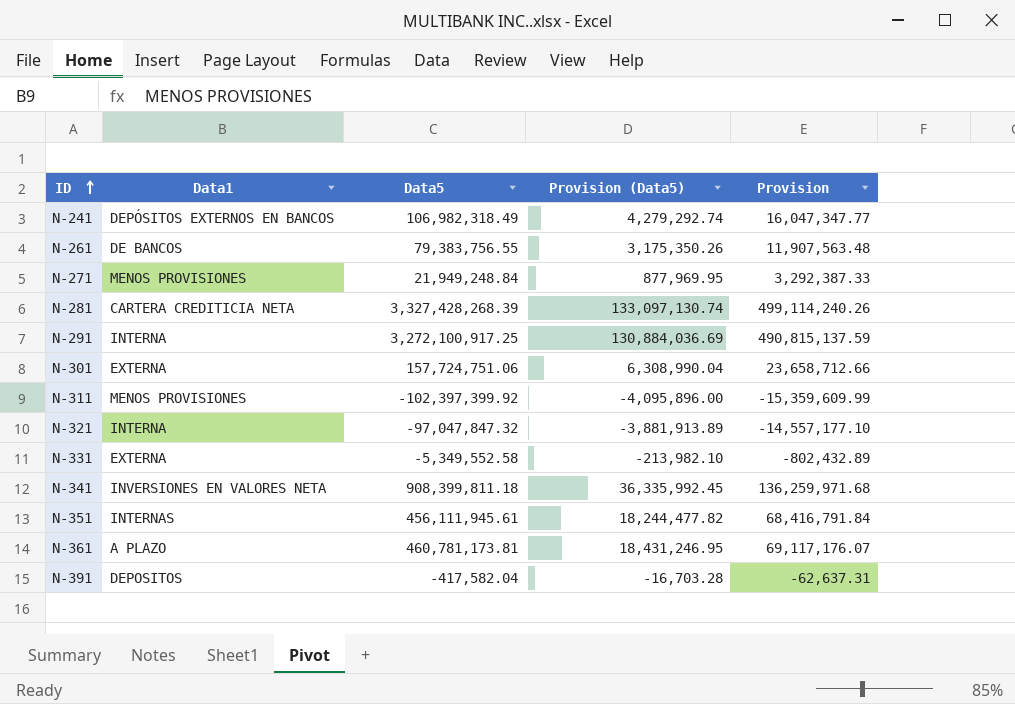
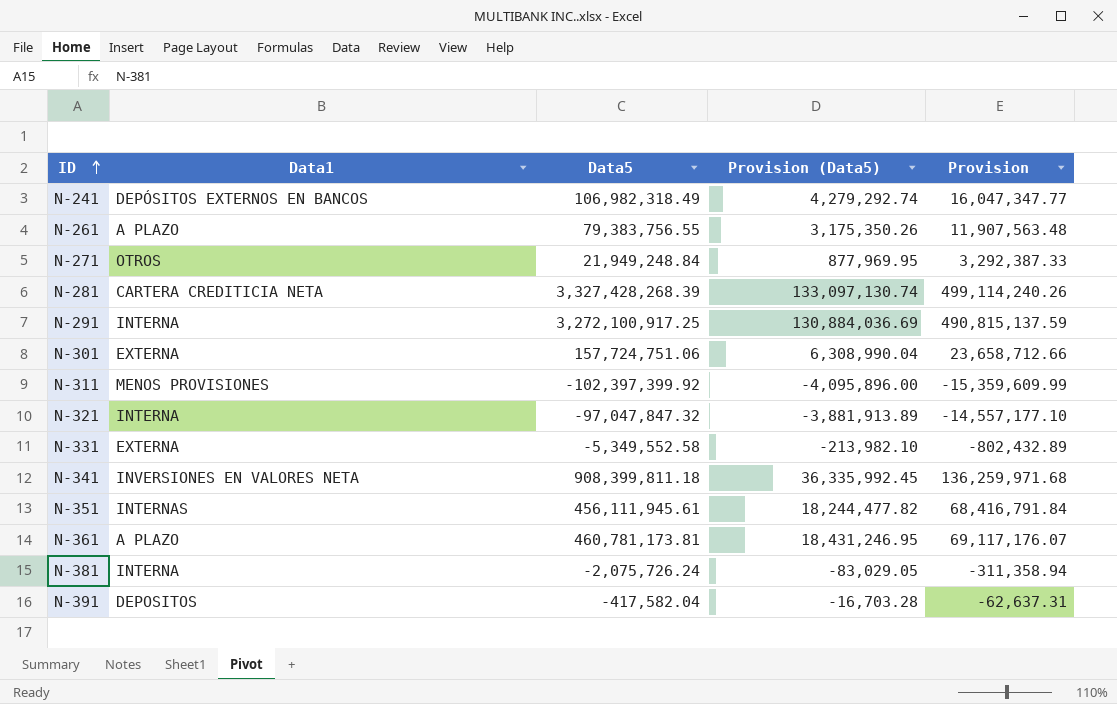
N-261 | Data1: DE BANCOS -> A PLAZO
N-271 | Data1: MENOS PROVISIONES -> OTROS
row N-381: none -> INTERNA | -2,075,726.24 | -83,029.05 | -311,358.94

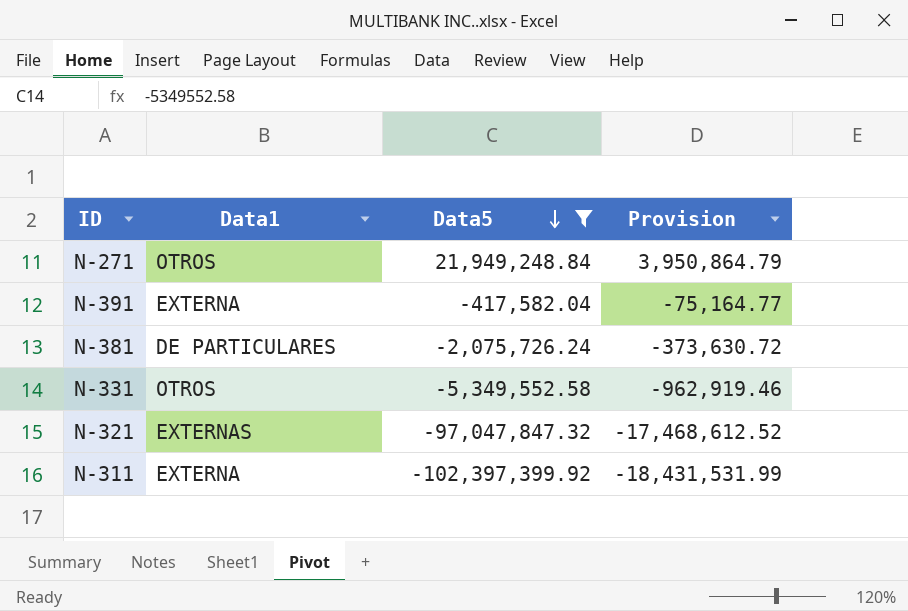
filter: none -> Data5 <= 21,949,248.84
row order: ID ascending -> Data5 descending
column Provision (Data5) | formula: [Data5] * 0.04 -> none
column Provision | formula: [Data5] * 0.15 -> [Data5] * 0.18
N-391 | Data1: DEPOSITOS -> EXTERNA
N-381 | Data1: INTERNA -> DE PARTICULARES
N-331 | Data1: EXTERNA -> OTROS
N-321 | Data1: INTERNA -> EXTERNAS
N-311 | Data1: MENOS PROVISIONES -> EXTERNA

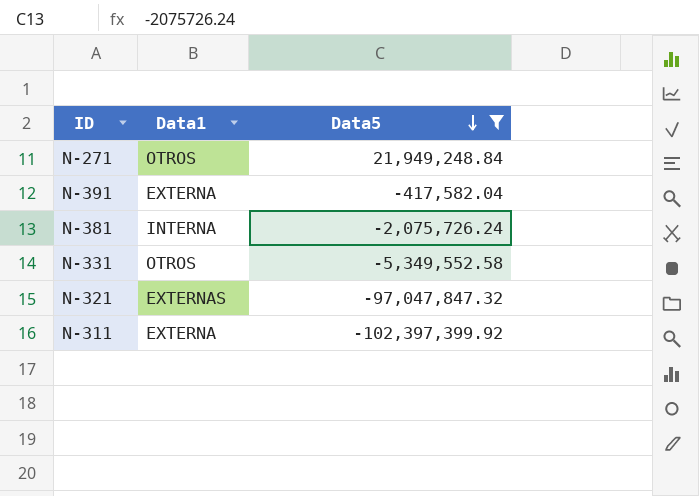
column Provision | formula: [Data5] * 0.18 -> none
N-381 | Data1: DE PARTICULARES -> INTERNA

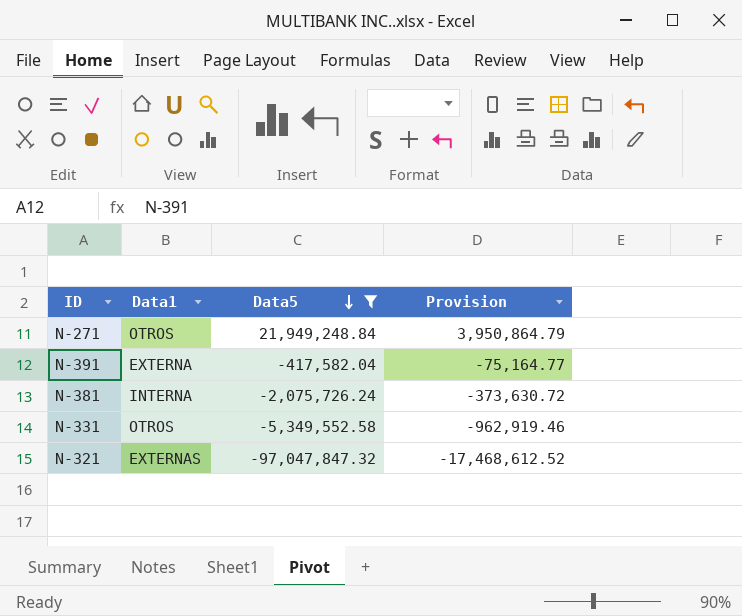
column Provision | formula: none -> [Data5] * 0.18
row N-311: EXTERNA | -102,397,399.92 -> none

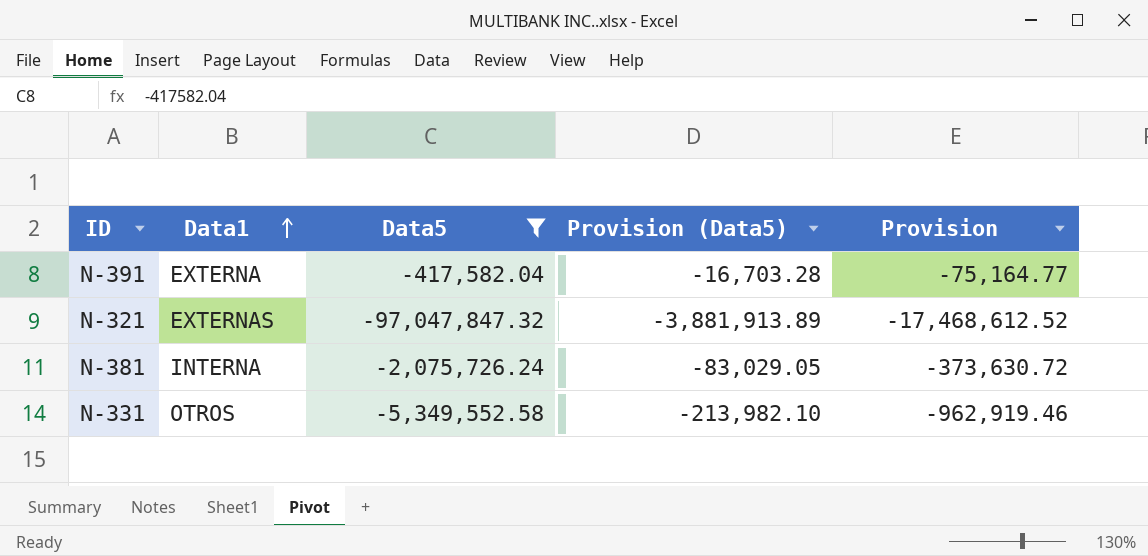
row order: Data5 descending -> Data1 ascending
column Provision (Data5) | formula: none -> [Data5] * 0.04
row N-271: OTROS | 21,949,248.84 | 3,950,864.79 -> none

